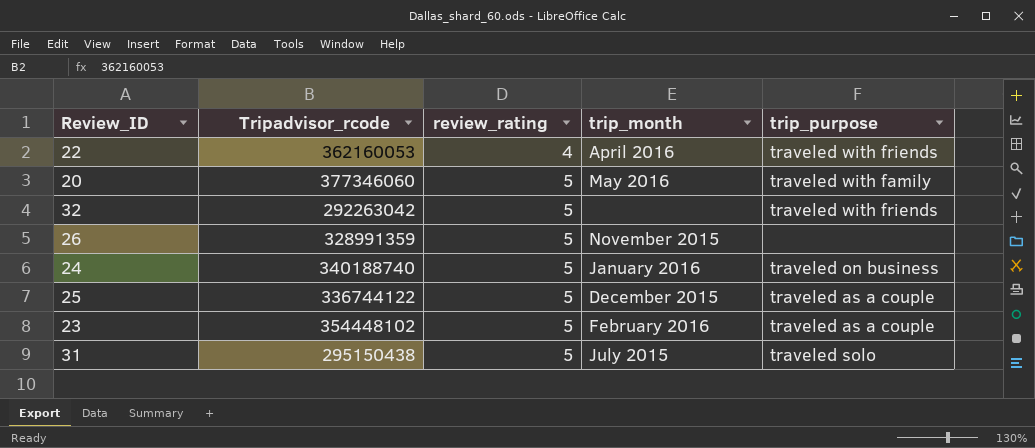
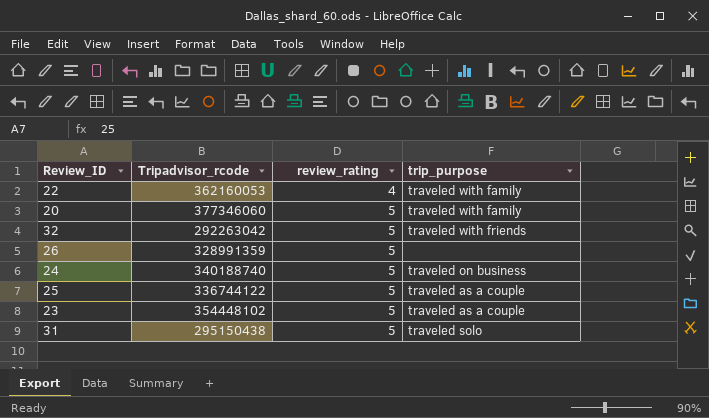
column trip_month | position: 4 -> none
22 | trip_purpose: traveled with friends -> traveled with family

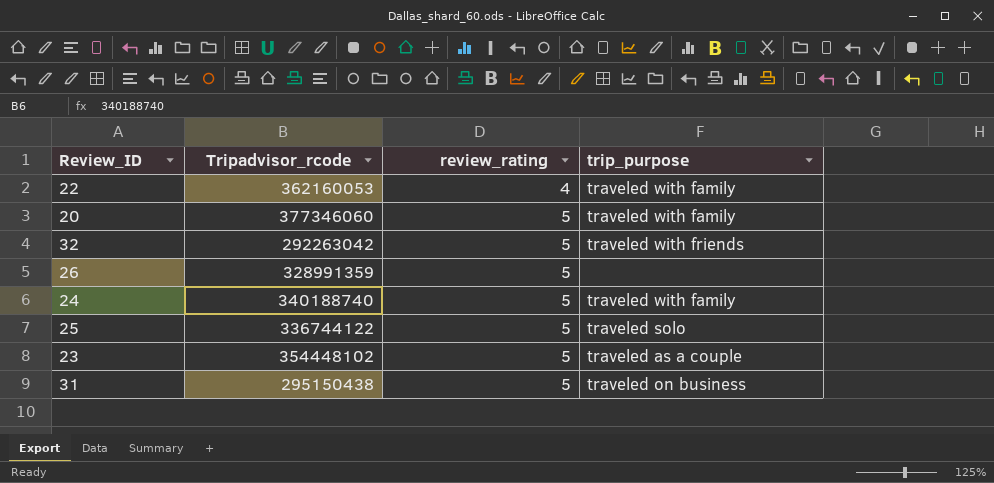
24 | trip_purpose: traveled on business -> traveled with family
25 | trip_purpose: traveled as a couple -> traveled solo
31 | trip_purpose: traveled solo -> traveled on business

